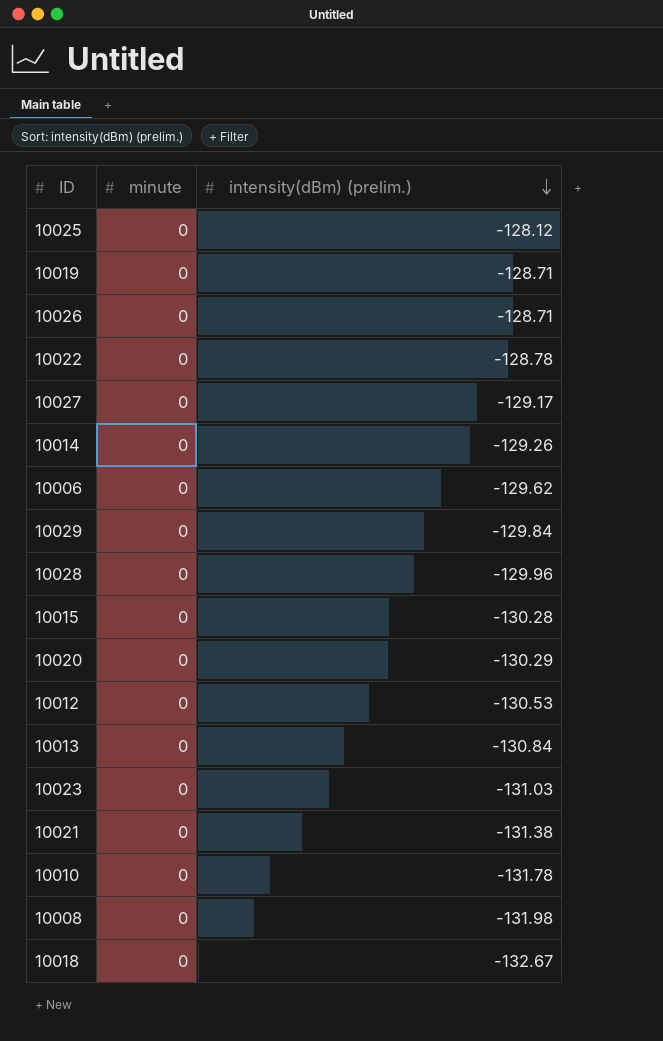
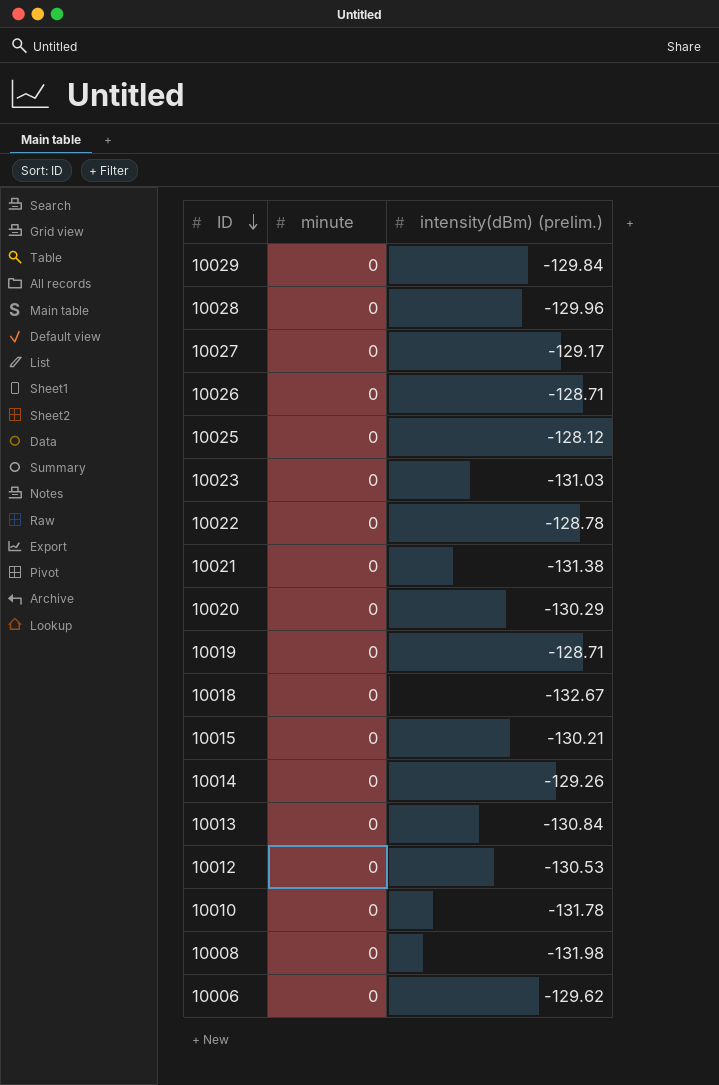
row order: intensity(dBm) (prelim.) descending -> ID descending
10015 | intensity(dBm) (prelim.): -130.28 -> -130.21

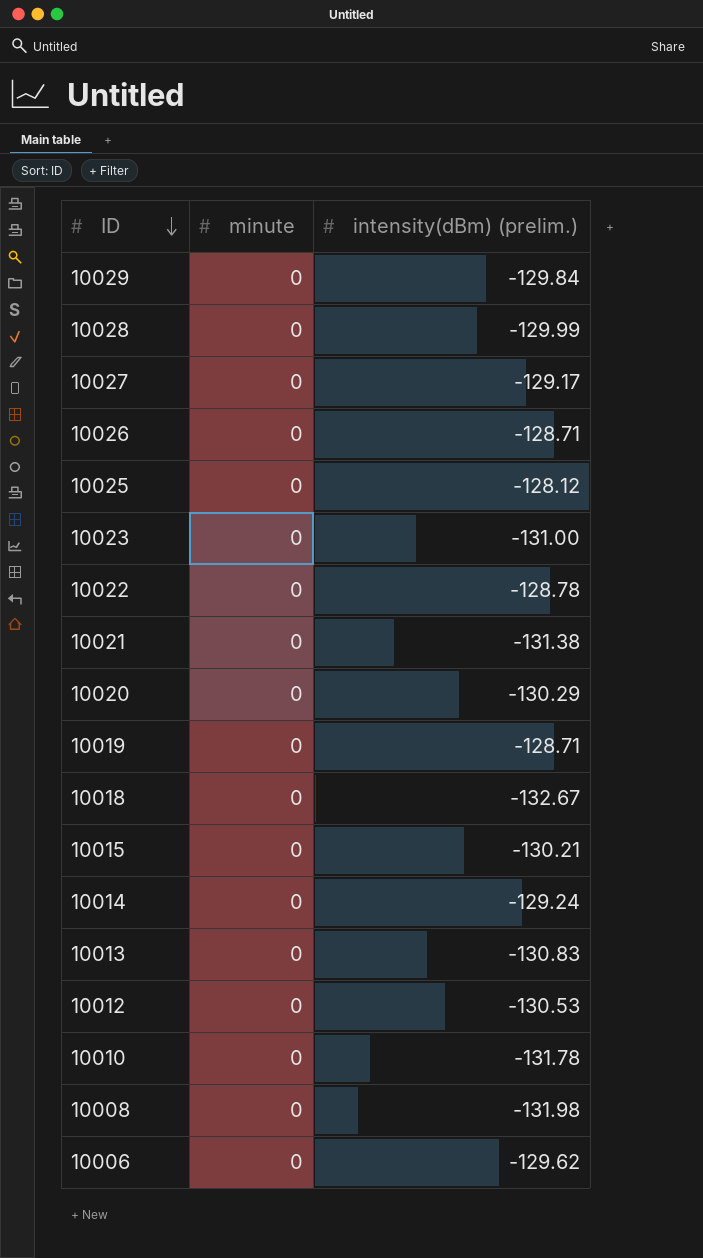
10028 | intensity(dBm) (prelim.): -129.96 -> -129.99
10023 | intensity(dBm) (prelim.): -131.03 -> -131.00
10014 | intensity(dBm) (prelim.): -129.26 -> -129.24
10013 | intensity(dBm) (prelim.): -130.84 -> -130.83

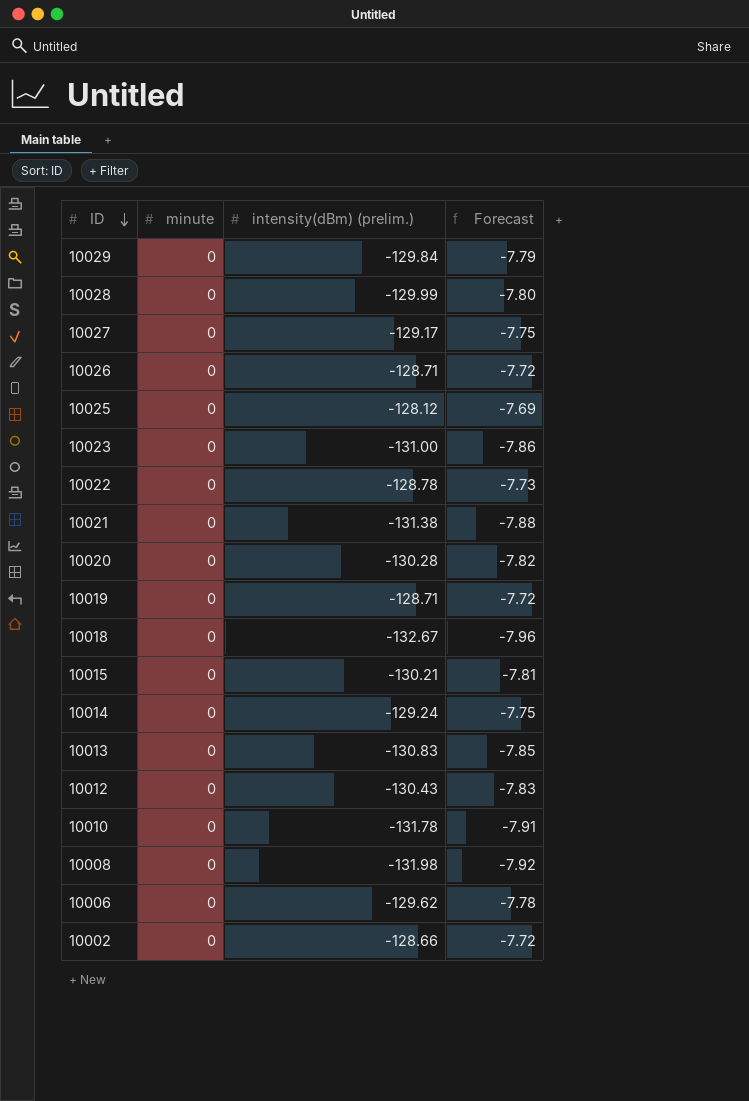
column Forecast | formula: none -> [intensity(dBm) (prelim.)] * 0.06
10020 | intensity(dBm) (prelim.): -130.29 -> -130.28
10012 | intensity(dBm) (prelim.): -130.53 -> -130.43
row 10002: none -> 0 | -128.66 | -7.72

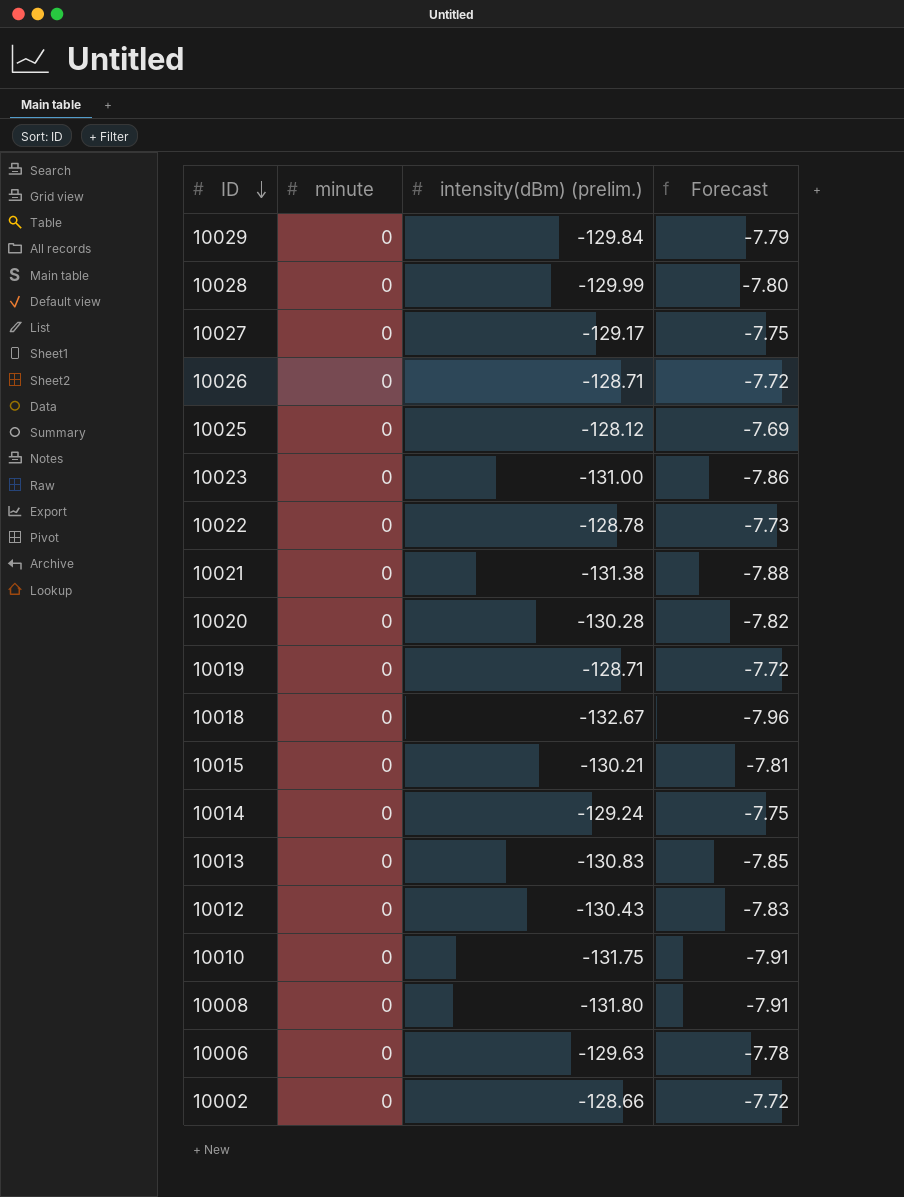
10010 | intensity(dBm) (prelim.): -131.78 -> -131.75
10008 | intensity(dBm) (prelim.): -131.98 -> -131.80
10008 | Forecast: -7.92 -> -7.91
10006 | intensity(dBm) (prelim.): -129.62 -> -129.63

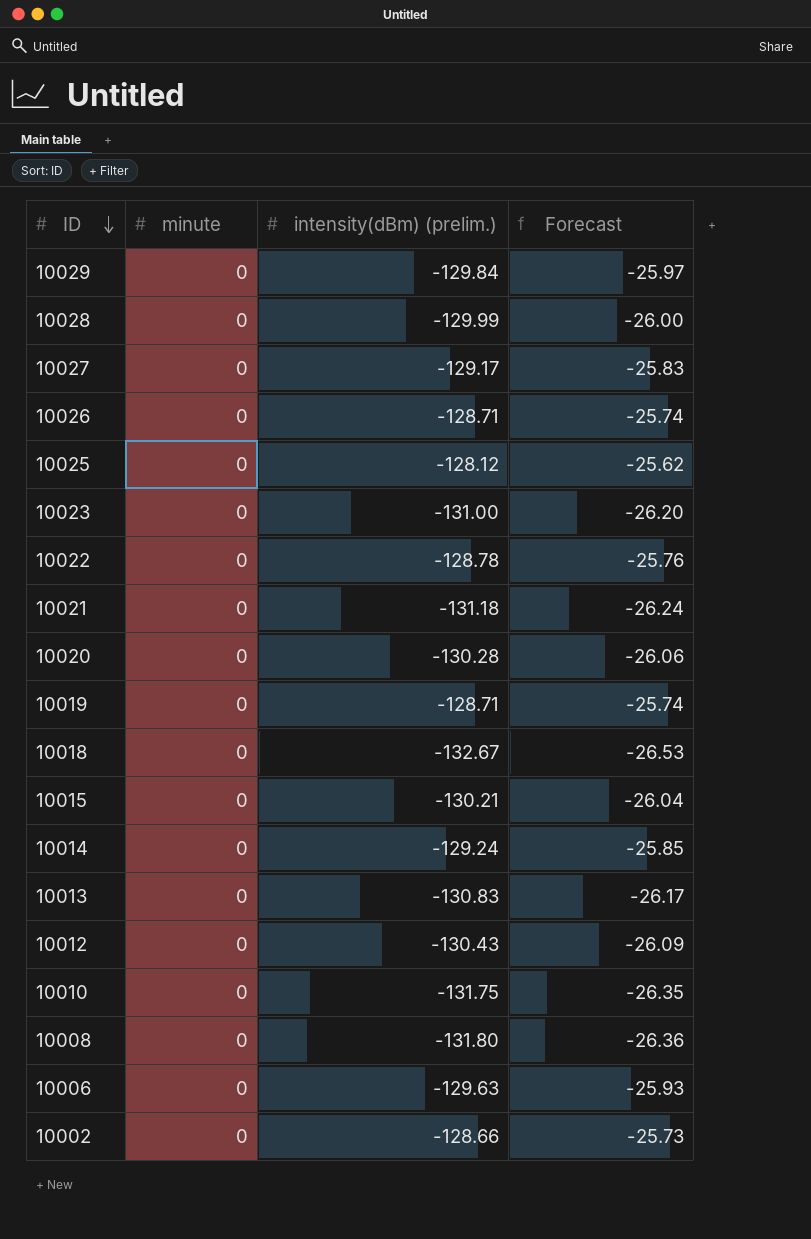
column Forecast | formula: [intensity(dBm) (prelim.)] * 0.06 -> [intensity(dBm) (prelim.)] * 0.2
10021 | intensity(dBm) (prelim.): -131.38 -> -131.18

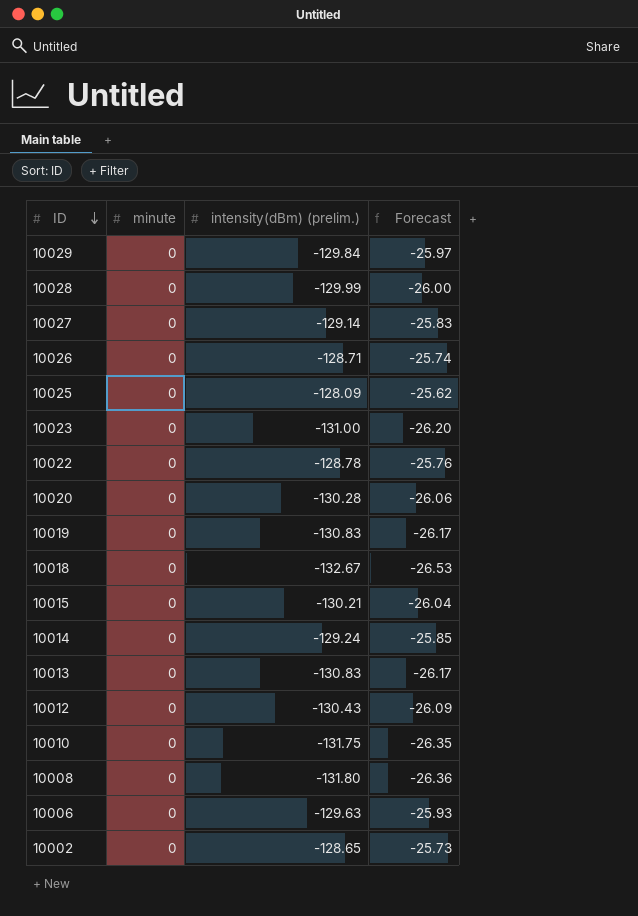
row 10021: 0 | -131.18 | -26.24 -> none
10027 | intensity(dBm) (prelim.): -129.17 -> -129.14
10025 | intensity(dBm) (prelim.): -128.12 -> -128.09
10019 | intensity(dBm) (prelim.): -128.71 -> -130.83
10019 | Forecast: -25.74 -> -26.17
10002 | intensity(dBm) (prelim.): -128.66 -> -128.65

